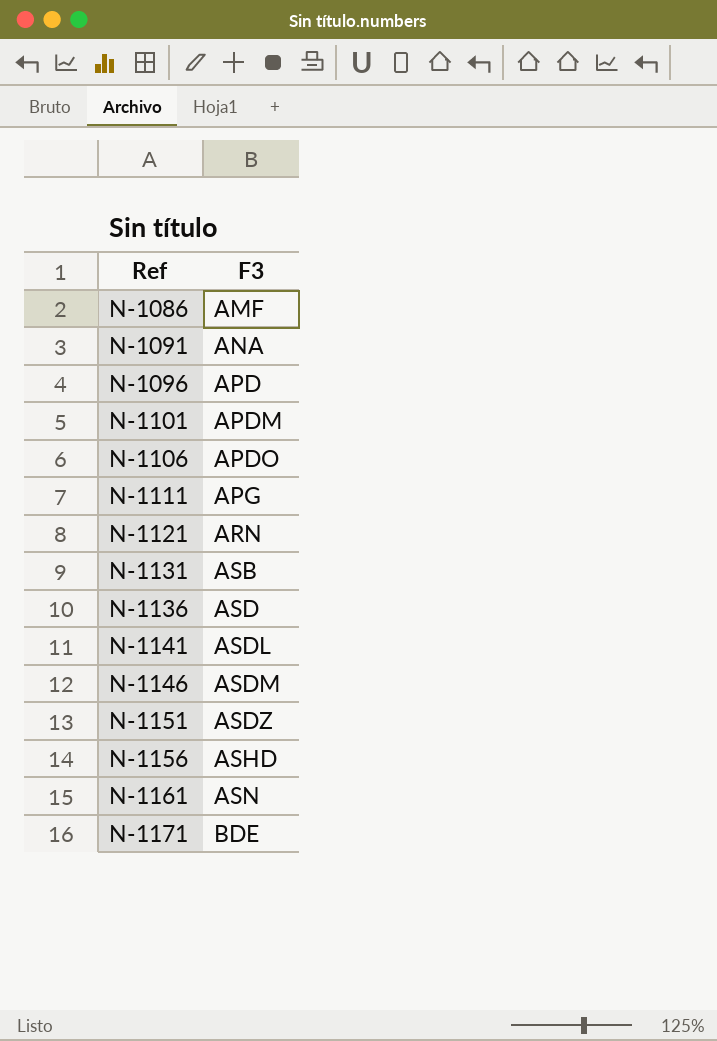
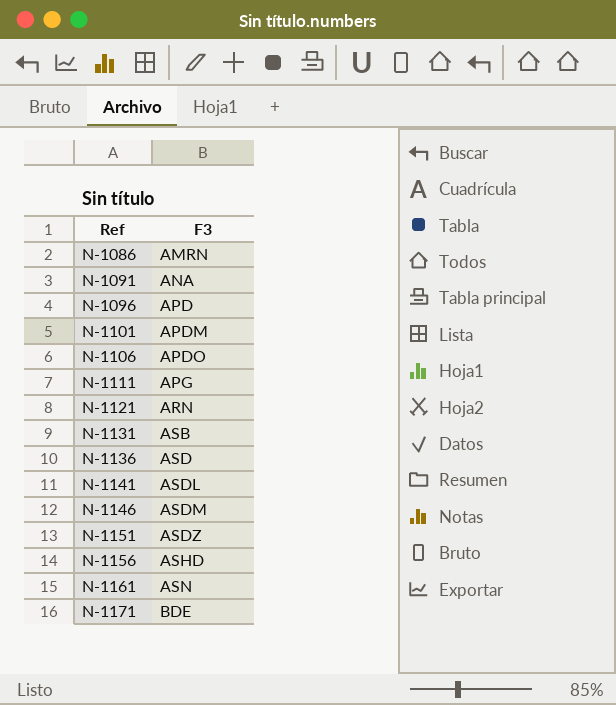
N-1086 | F3: AMF -> AMRN

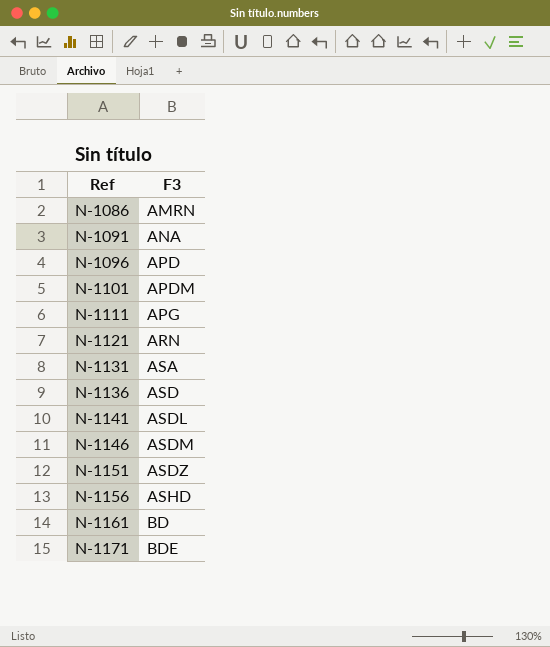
row N-1106: APDO -> none
N-1131 | F3: ASB -> ASA
N-1161 | F3: ASN -> BD

